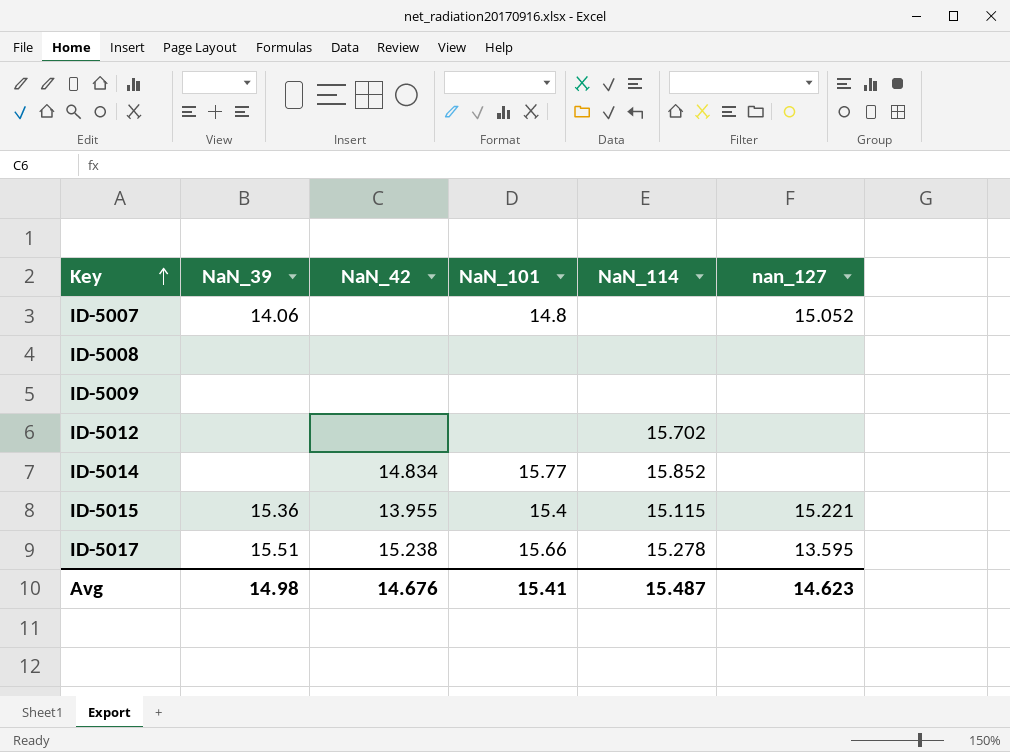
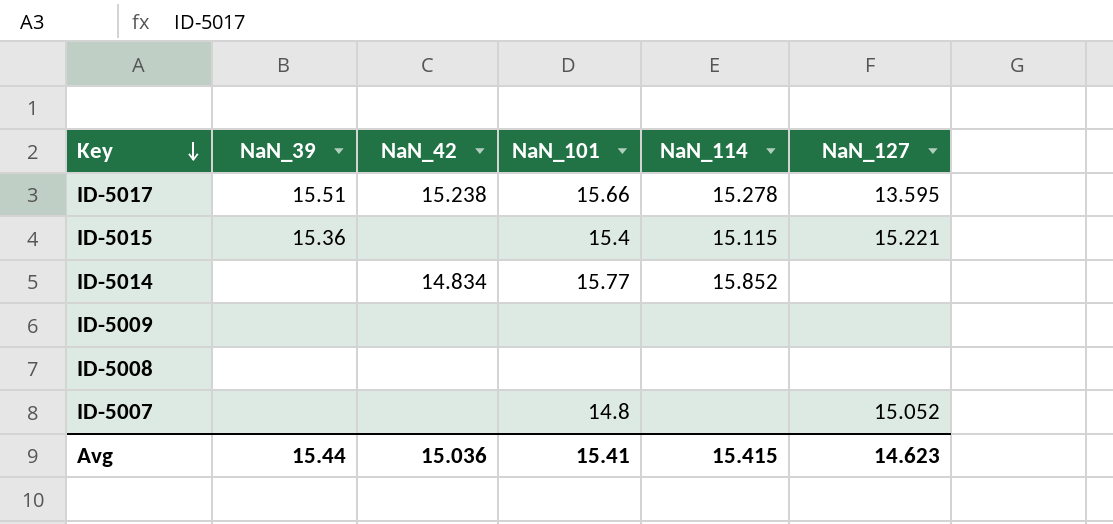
row order: Key ascending -> Key descending
column name: nan_127 -> NaN_127
row ID-5012: none | none | none | 15.702 | none -> none
ID-5015 | NaN_42: 13.955 -> none
ID-5007 | NaN_39: 14.06 -> none
Avg | NaN_39: 14.98 -> 15.44
Avg | NaN_42: 14.676 -> 15.036
Avg | NaN_114: 15.487 -> 15.415

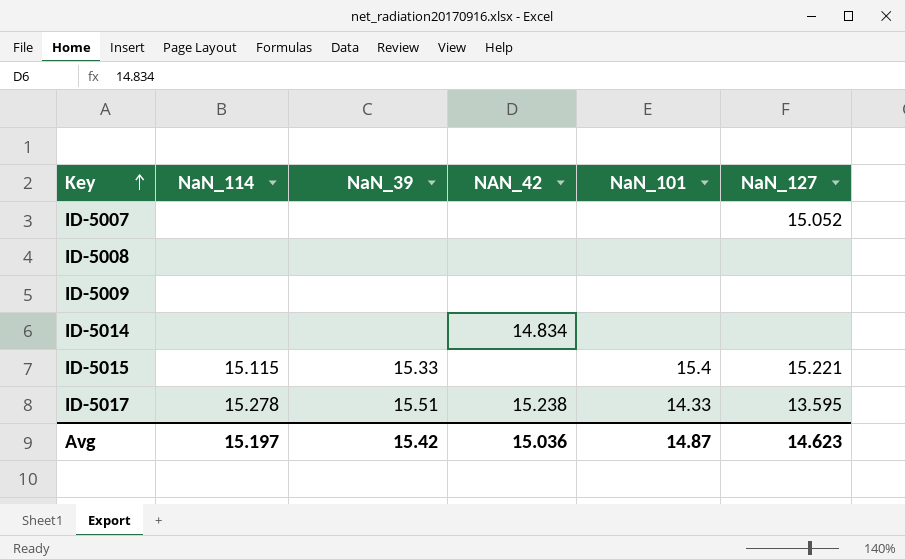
row order: Key descending -> Key ascending
column NaN_114 | position: 5 -> 2
column name: NaN_42 -> NAN_42
ID-5007 | NaN_101: 14.8 -> none
ID-5014 | NaN_114: 15.852 -> none
ID-5014 | NaN_101: 15.77 -> none
ID-5015 | NaN_39: 15.36 -> 15.33
ID-5017 | NaN_101: 15.66 -> 14.33
Avg | NaN_114: 15.415 -> 15.197
Avg | NaN_39: 15.44 -> 15.42
Avg | NaN_101: 15.41 -> 14.87

